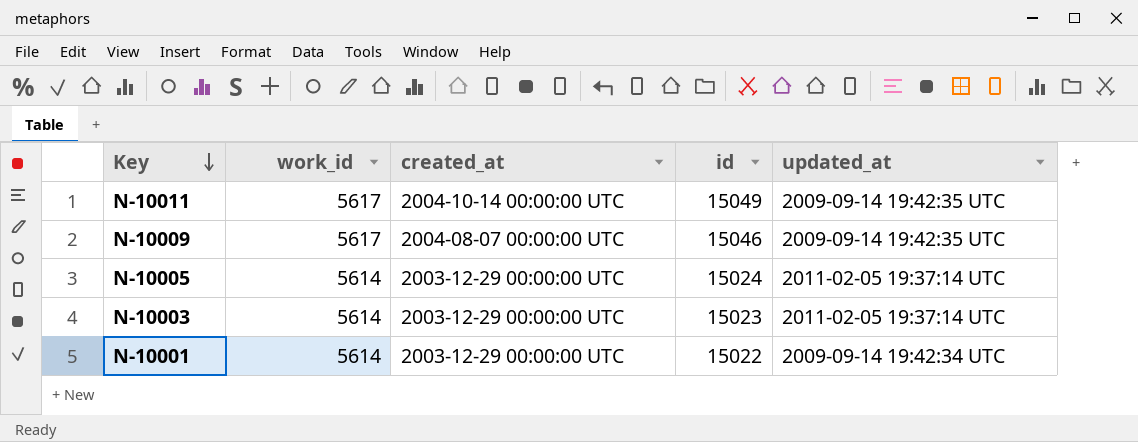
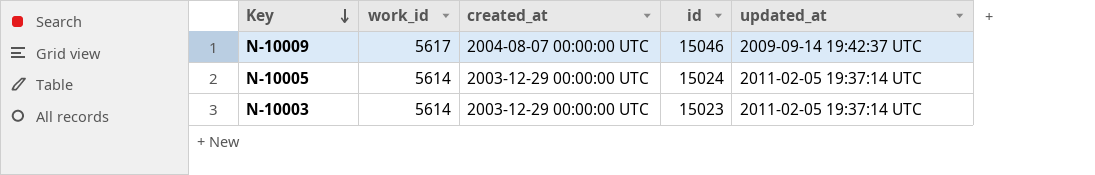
row N-10011: 5617 | 2004-10-14 00:00:00 UTC | 15049 | 2009-09-14 19:42:35 UTC -> none
row N-10001: 5614 | 2003-12-29 00:00:00 UTC | 15022 | 2009-09-14 19:42:34 UTC -> none
N-10009 | updated_at: 2009-09-14 19:42:35 UTC -> 2009-09-14 19:42:37 UTC

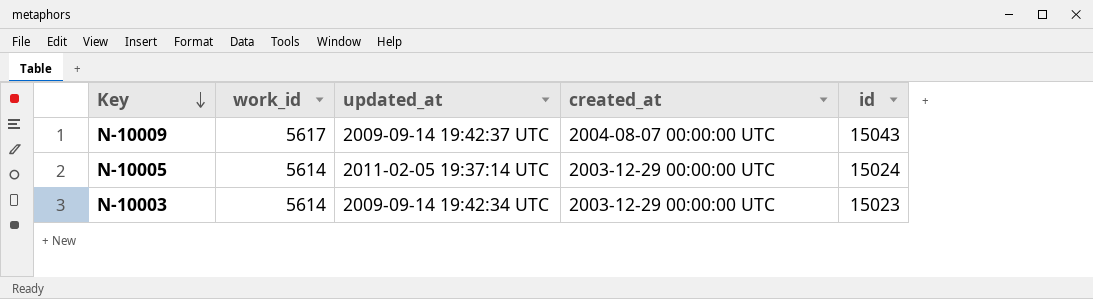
column updated_at | position: 5 -> 3
N-10009 | id: 15046 -> 15043
N-10003 | updated_at: 2011-02-05 19:37:14 UTC -> 2009-09-14 19:42:34 UTC

